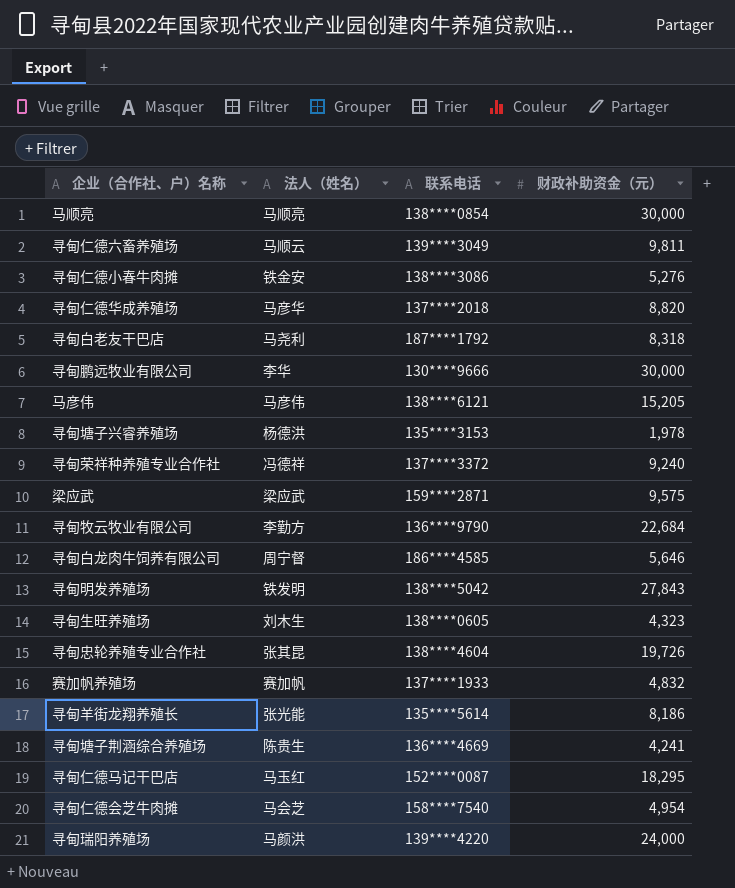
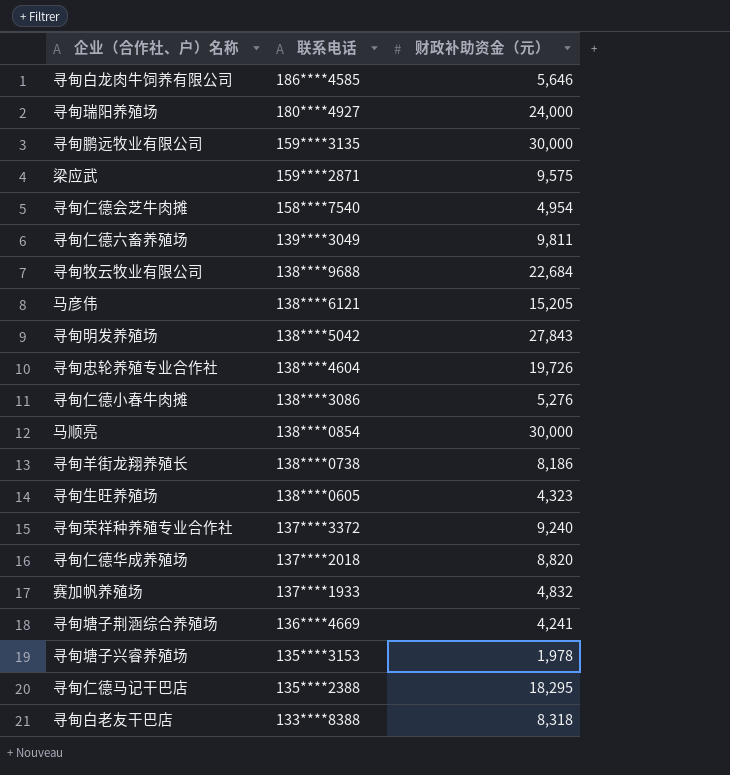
row order: none -> 联系电话 descending
column 法人（姓名） | position: 2 -> none
寻甸瑞阳养殖场 | 联系电话: 139****4220 -> 180****4927
寻甸鹏远牧业有限公司 | 联系电话: 130****9666 -> 159****3135
寻甸牧云牧业有限公司 | 联系电话: 136****9790 -> 138****9688
寻甸羊街龙翔养殖长 | 联系电话: 135****5614 -> 138****0738
寻甸仁德马记干巴店 | 联系电话: 152****0087 -> 135****2388
寻甸白老友干巴店 | 联系电话: 187****1792 -> 133****8388

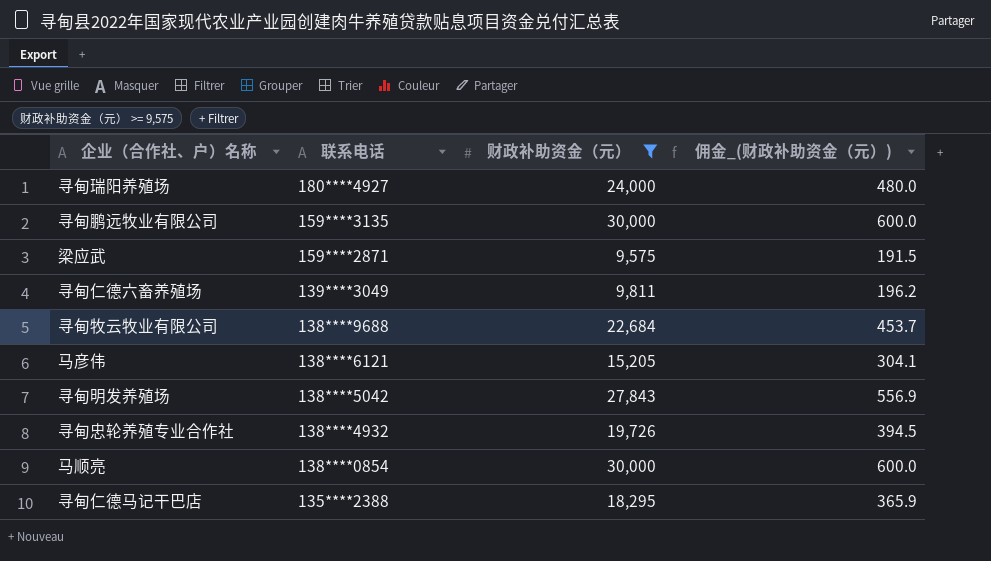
filter: none -> 财政补助资金（元） >= 9,575
column 佣金_(财政补助资金（元）) | formula: none -> [财政补助资金（元）] * 0.02
寻甸忠轮养殖专业合作社 | 联系电话: 138****4604 -> 138****4932

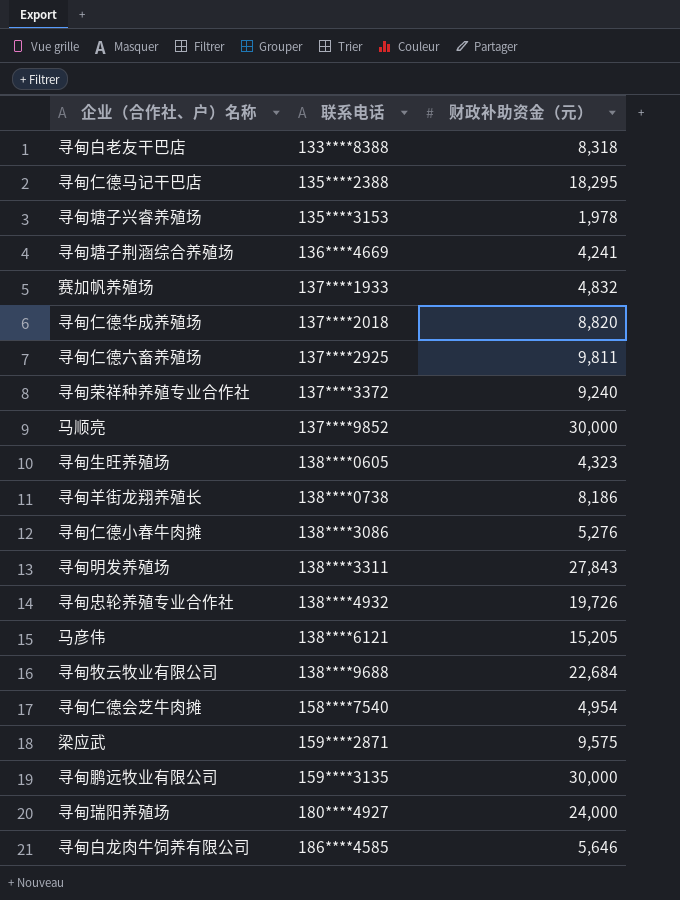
filter: 财政补助资金（元） >= 9,575 -> none
row order: 联系电话 descending -> 联系电话 ascending
column 佣金_(财政补助资金（元）) | formula: [财政补助资金（元）] * 0.02 -> none
寻甸仁德六畜养殖场 | 联系电话: 139****3049 -> 137****2925
马顺亮 | 联系电话: 138****0854 -> 137****9852
寻甸明发养殖场 | 联系电话: 138****5042 -> 138****3311

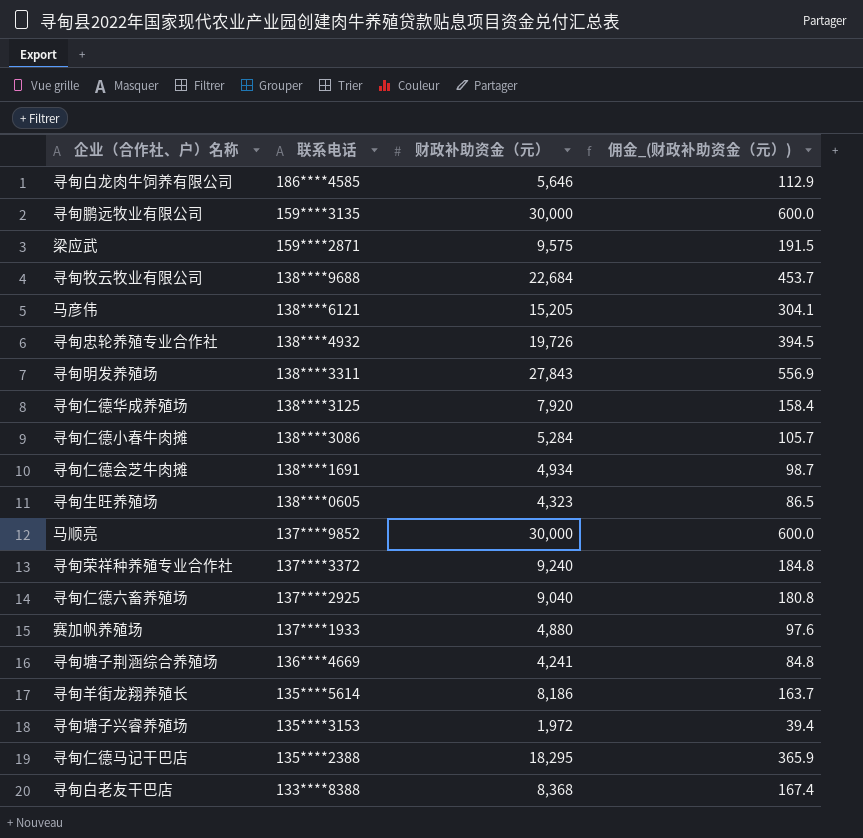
row order: 联系电话 ascending -> 联系电话 descending
column 佣金_(财政补助资金（元）) | formula: none -> [财政补助资金（元）] * 0.02
row 寻甸瑞阳养殖场: 180****4927 | 24,000 -> none
寻甸仁德华成养殖场 | 联系电话: 137****2018 -> 138****3125
寻甸仁德华成养殖场 | 财政补助资金（元）: 8,820 -> 7,920
寻甸仁德小春牛肉摊 | 财政补助资金（元）: 5,276 -> 5,284
寻甸仁德会芝牛肉摊 | 联系电话: 158****7540 -> 138****1691
寻甸仁德会芝牛肉摊 | 财政补助资金（元）: 4,954 -> 4,934
寻甸仁德六畜养殖场 | 财政补助资金（元）: 9,811 -> 9,040
赛加帆养殖场 | 财政补助资金（元）: 4,832 -> 4,880
寻甸羊街龙翔养殖长 | 联系电话: 138****0738 -> 135****5614
寻甸塘子兴睿养殖场 | 财政补助资金（元）: 1,978 -> 1,972
寻甸白老友干巴店 | 财政补助资金（元）: 8,318 -> 8,368

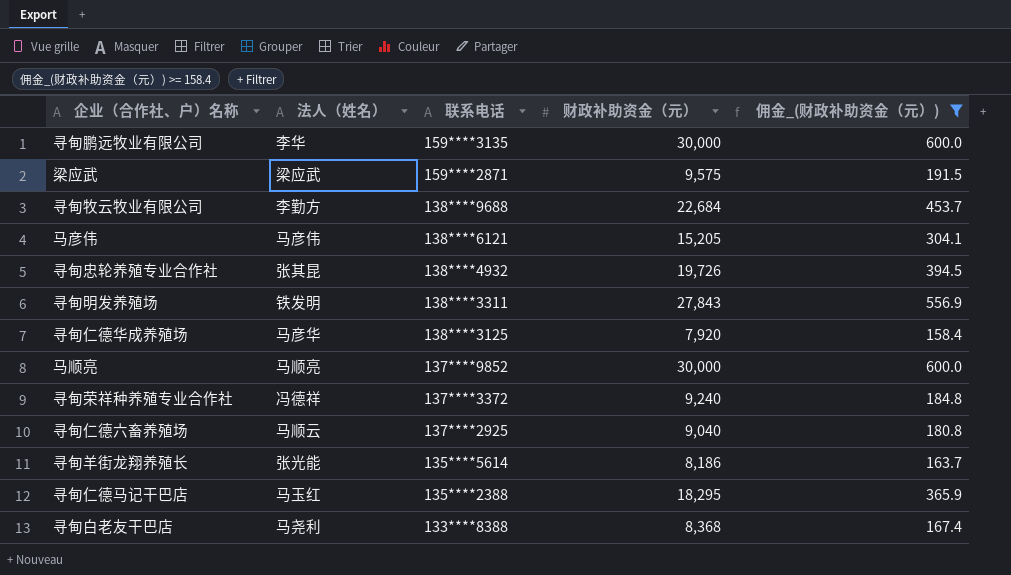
filter: none -> 佣金_(财政补助资金（元）) >= 158.4
column 法人（姓名） | position: none -> 2

